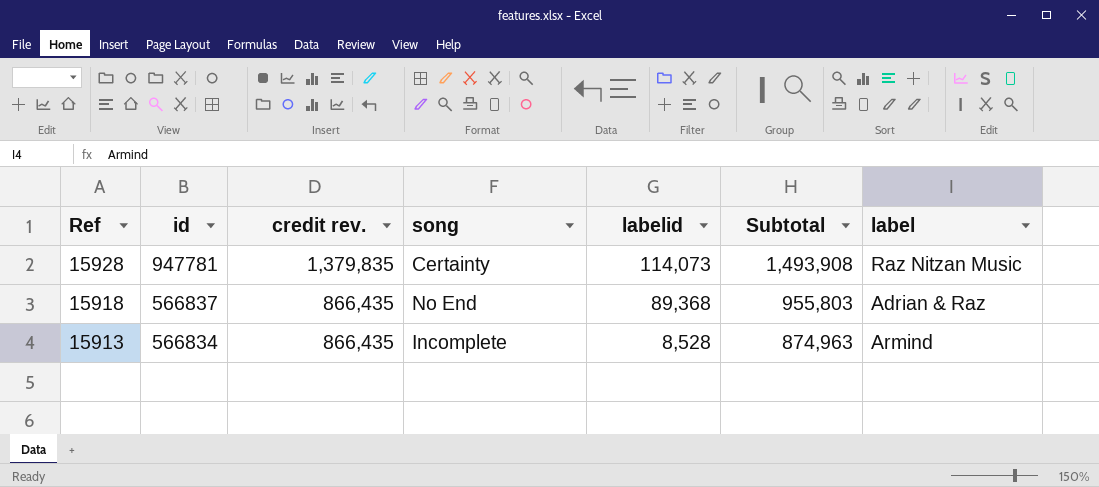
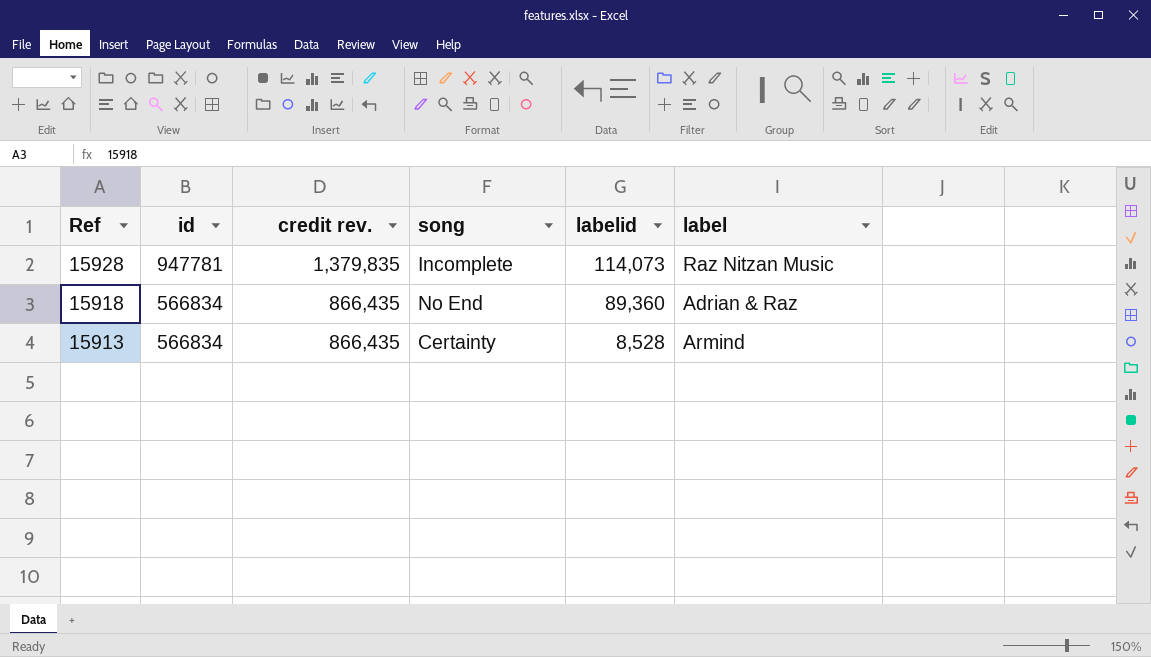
column Subtotal | formula: [credit rev.] + [labelid] -> none
15928 | song: Certainty -> Incomplete
15918 | id: 566837 -> 566834
15918 | labelid: 89,368 -> 89,360
15913 | song: Incomplete -> Certainty

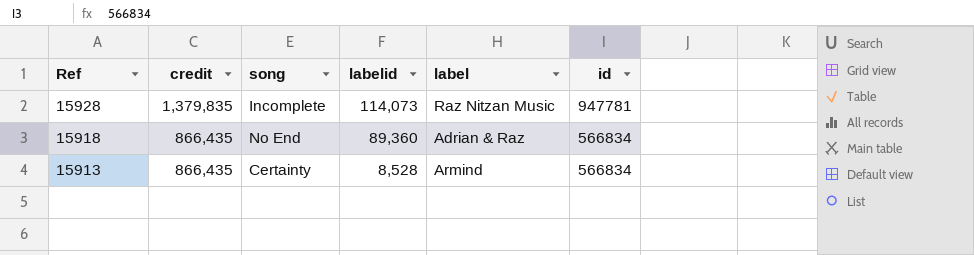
column name: credit rev. -> credit
column id | position: 2 -> 6

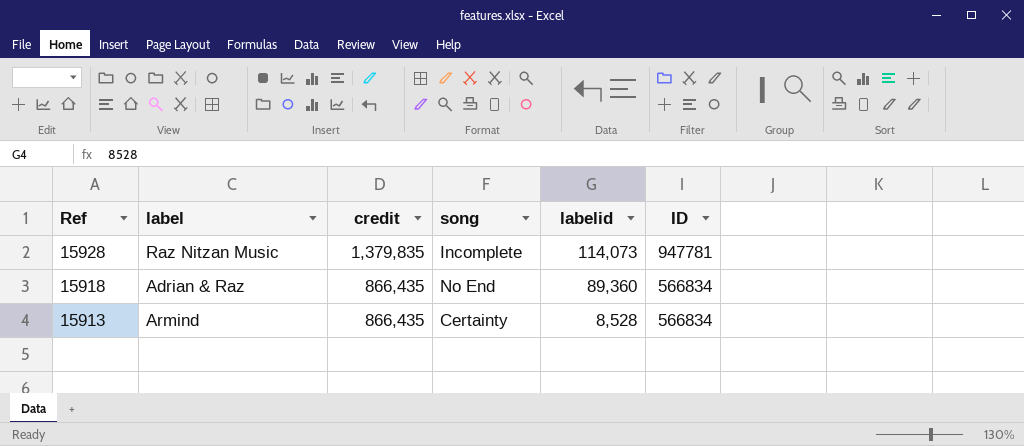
column label | position: 5 -> 2
column name: id -> ID

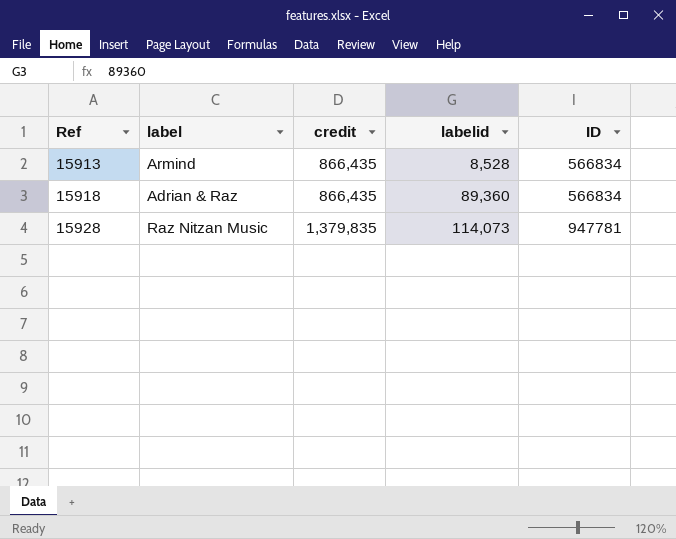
row order: Ref descending -> Ref ascending
column song | position: 4 -> none

